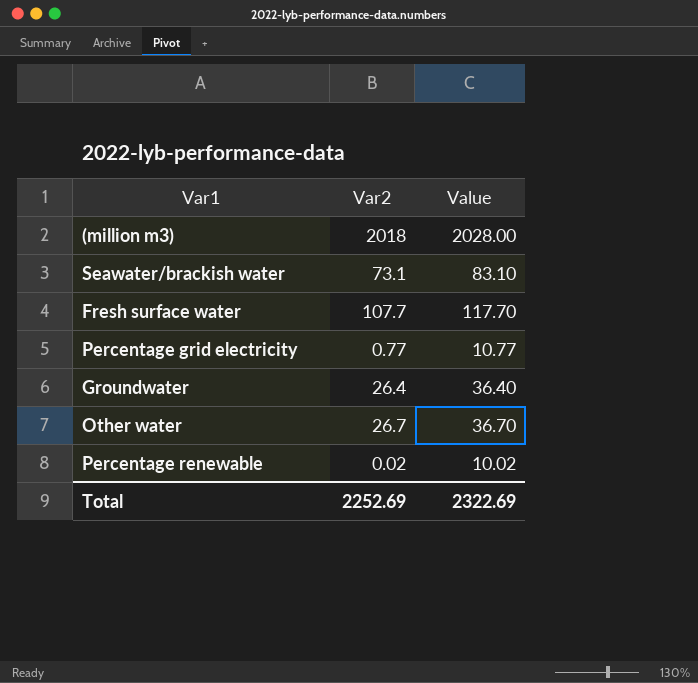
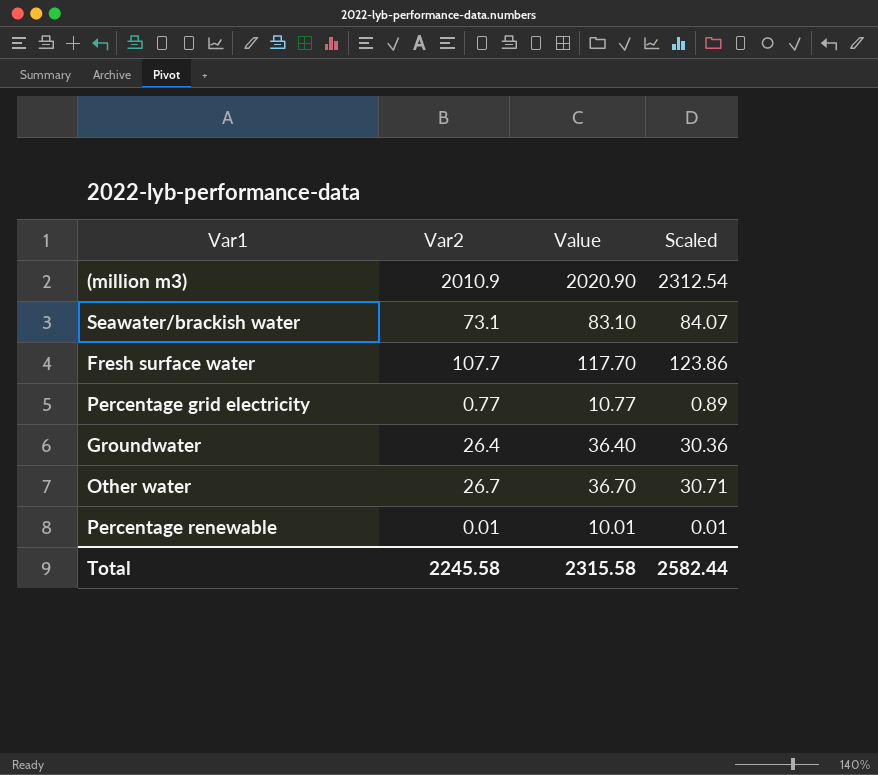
column Scaled | formula: none -> [Var2] * 1.15
(million m3) | Var2: 2018 -> 2010.9
(million m3) | Value: 2028.00 -> 2020.90
Percentage renewable | Var2: 0.02 -> 0.01
Percentage renewable | Value: 10.02 -> 10.01
Total | Var2: 2252.69 -> 2245.58
Total | Value: 2322.69 -> 2315.58

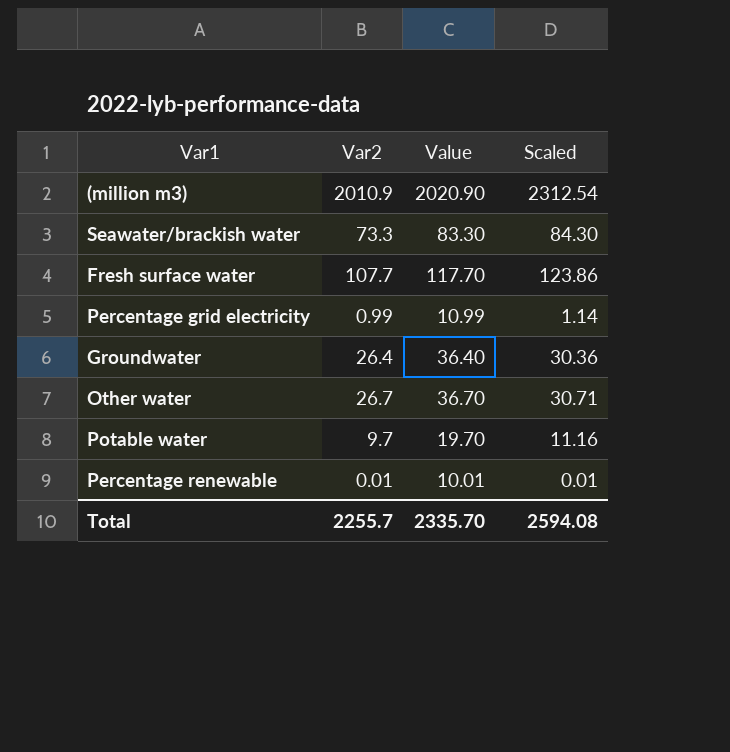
Seawater/brackish water | Var2: 73.1 -> 73.3
Seawater/brackish water | Value: 83.10 -> 83.30
Seawater/brackish water | Scaled: 84.07 -> 84.30
Percentage grid electricity | Var2: 0.77 -> 0.99
Percentage grid electricity | Value: 10.77 -> 10.99
Percentage grid electricity | Scaled: 0.89 -> 1.14
row Potable water: none -> 9.7 | 19.70 | 11.16
Total | Var2: 2245.58 -> 2255.7
Total | Value: 2315.58 -> 2335.70
Total | Scaled: 2582.44 -> 2594.08

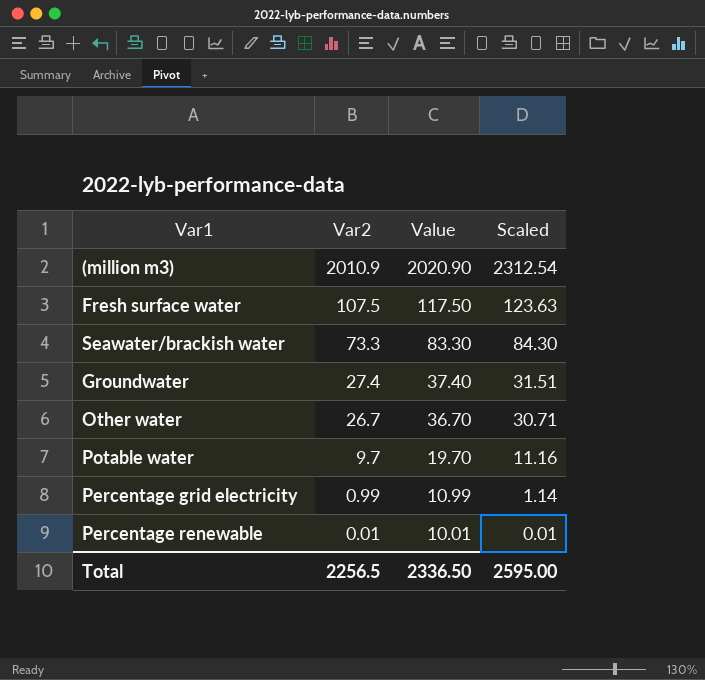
row order: none -> Var2 descending
Fresh surface water | Var2: 107.7 -> 107.5
Fresh surface water | Value: 117.70 -> 117.50
Fresh surface water | Scaled: 123.86 -> 123.63
Groundwater | Var2: 26.4 -> 27.4
Groundwater | Value: 36.40 -> 37.40
Groundwater | Scaled: 30.36 -> 31.51
Total | Var2: 2255.7 -> 2256.5
Total | Value: 2335.70 -> 2336.50
Total | Scaled: 2594.08 -> 2595.00

